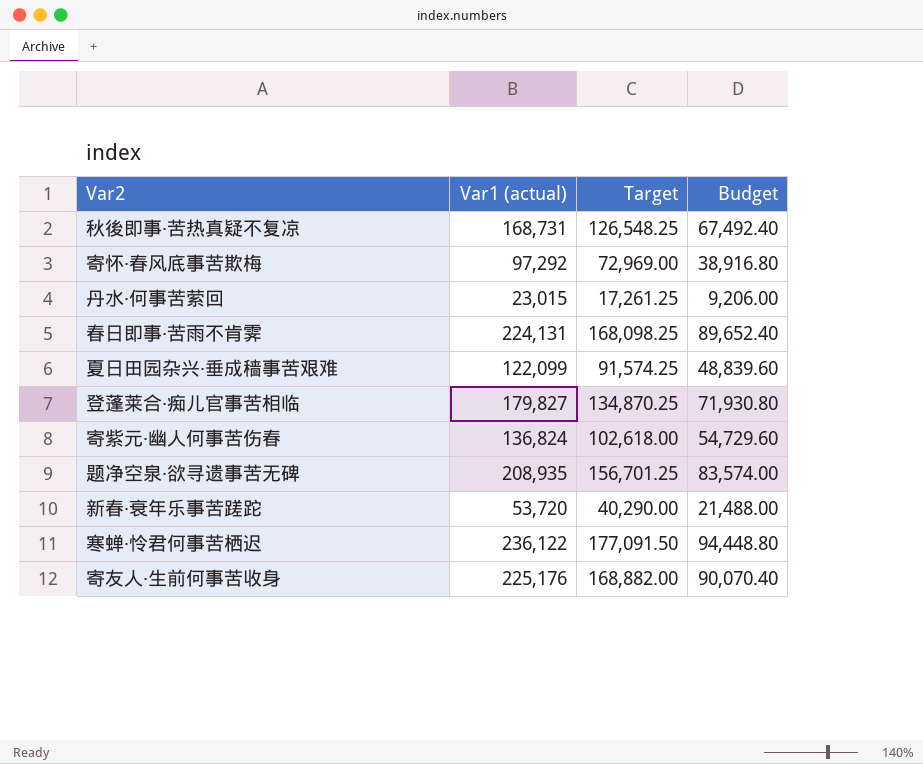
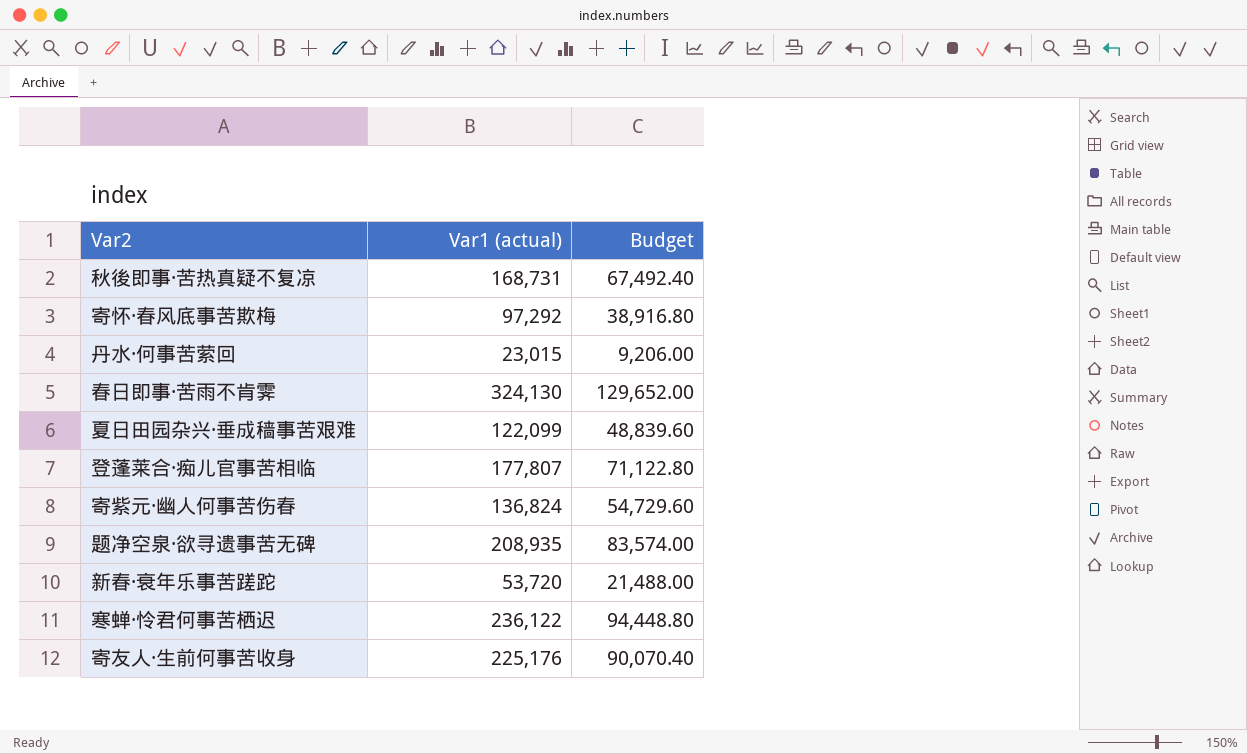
column Target | formula: [Var1 (actual)] * 0.75 -> none
春日即事·苦雨不肯霁 | Var1 (actual): 224,131 -> 324,130
春日即事·苦雨不肯霁 | Budget: 89,652.40 -> 129,652.00
登蓬莱合·痴儿官事苦相临 | Var1 (actual): 179,827 -> 177,807
登蓬莱合·痴儿官事苦相临 | Budget: 71,930.80 -> 71,122.80

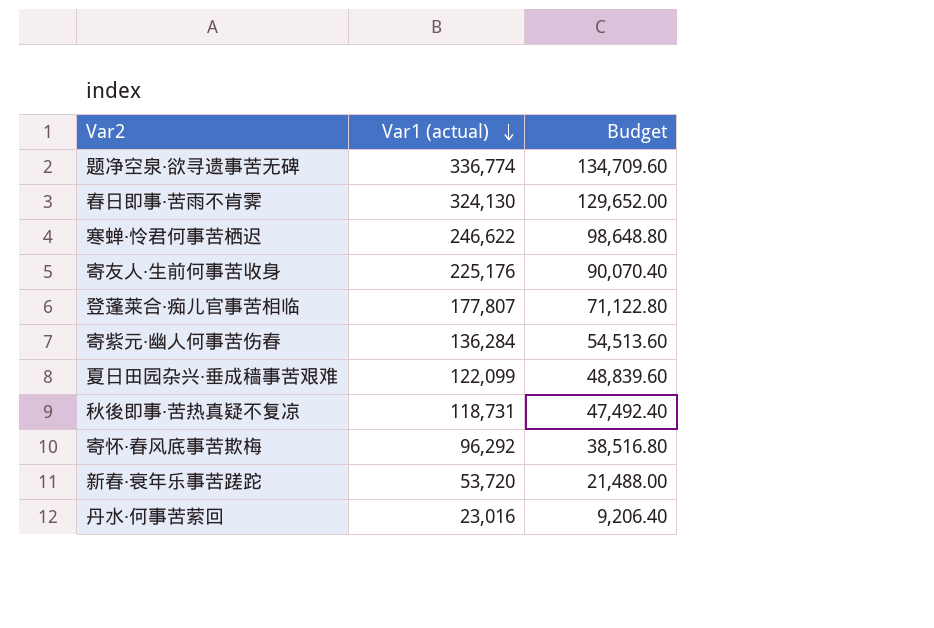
row order: none -> Var1 (actual) descending
题净空泉·欲寻遗事苦无碑 | Var1 (actual): 208,935 -> 336,774
题净空泉·欲寻遗事苦无碑 | Budget: 83,574.00 -> 134,709.60
寒蝉·怜君何事苦栖迟 | Var1 (actual): 236,122 -> 246,622
寒蝉·怜君何事苦栖迟 | Budget: 94,448.80 -> 98,648.80
寄紫元·幽人何事苦伤春 | Var1 (actual): 136,824 -> 136,284
寄紫元·幽人何事苦伤春 | Budget: 54,729.60 -> 54,513.60
秋後即事·苦热真疑不复凉 | Var1 (actual): 168,731 -> 118,731
秋後即事·苦热真疑不复凉 | Budget: 67,492.40 -> 47,492.40
寄怀·春风底事苦欺梅 | Var1 (actual): 97,292 -> 96,292
寄怀·春风底事苦欺梅 | Budget: 38,916.80 -> 38,516.80
丹水·何事苦萦回 | Var1 (actual): 23,015 -> 23,016
丹水·何事苦萦回 | Budget: 9,206.00 -> 9,206.40

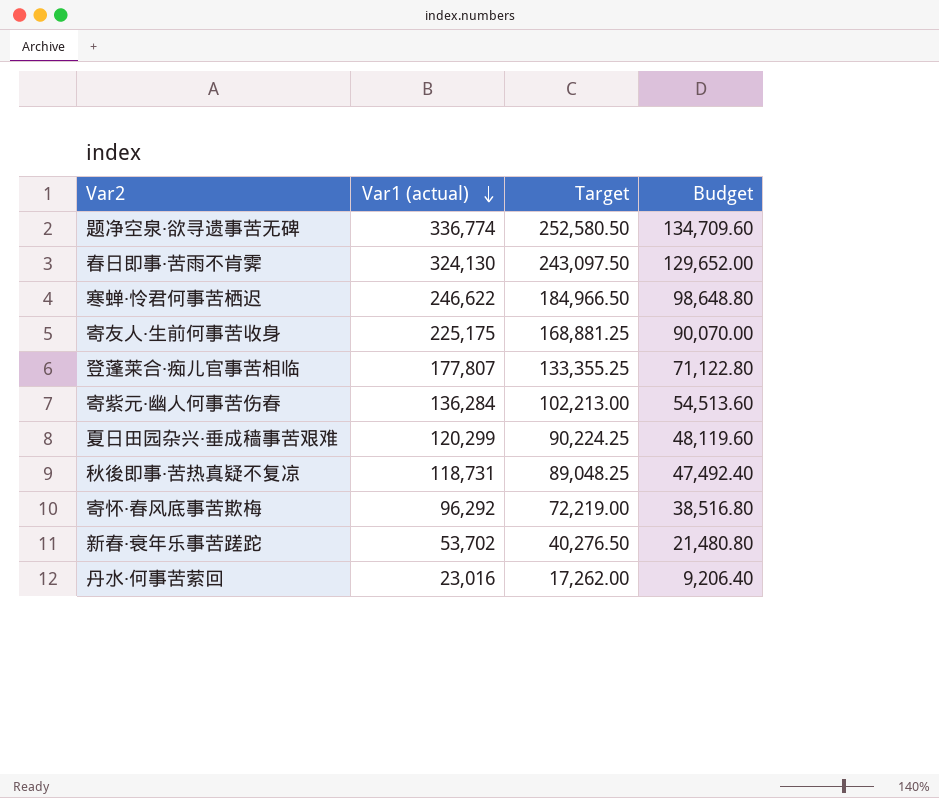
column Target | formula: none -> [Var1 (actual)] * 0.75
寄友人·生前何事苦收身 | Var1 (actual): 225,176 -> 225,175
寄友人·生前何事苦收身 | Budget: 90,070.40 -> 90,070.00
夏日田园杂兴·垂成穑事苦艰难 | Var1 (actual): 122,099 -> 120,299
夏日田园杂兴·垂成穑事苦艰难 | Budget: 48,839.60 -> 48,119.60
新春·衰年乐事苦蹉跎 | Var1 (actual): 53,720 -> 53,702
新春·衰年乐事苦蹉跎 | Budget: 21,488.00 -> 21,480.80

